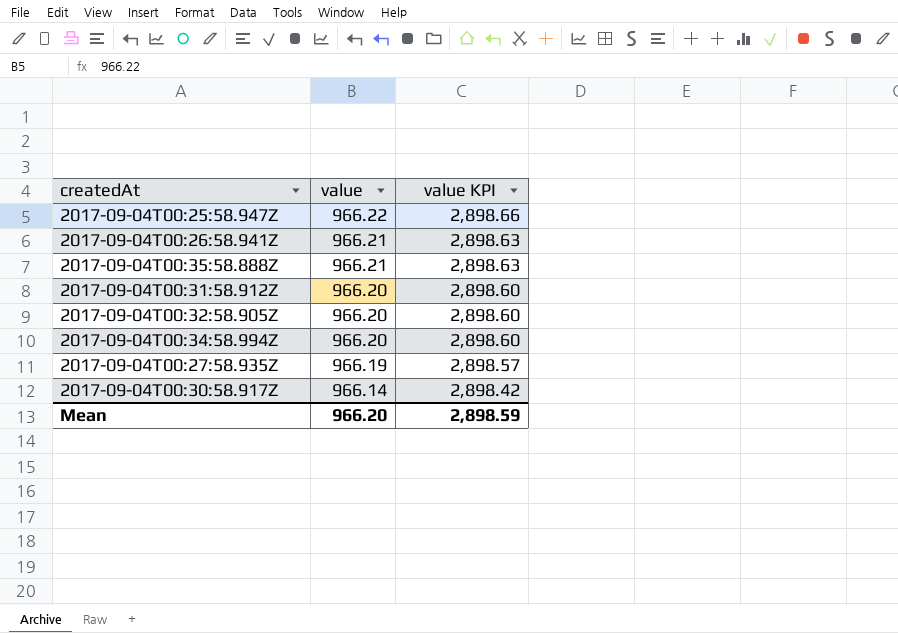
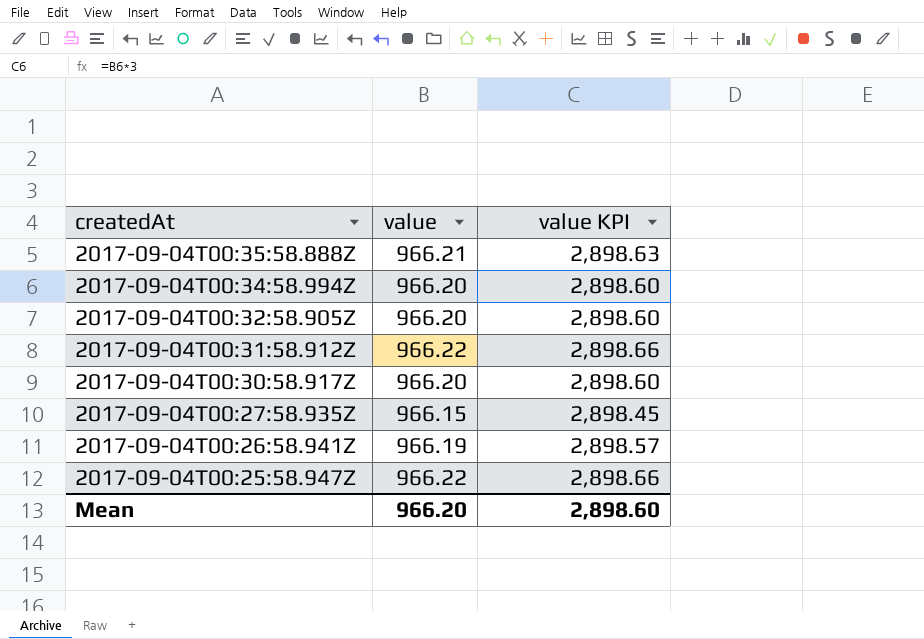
row order: value descending -> createdAt descending
2017-09-04T00:31:58.912Z | value: 966.20 -> 966.22
2017-09-04T00:31:58.912Z | value KPI: 2,898.60 -> 2,898.66
2017-09-04T00:30:58.917Z | value: 966.14 -> 966.20
2017-09-04T00:30:58.917Z | value KPI: 2,898.42 -> 2,898.60
2017-09-04T00:27:58.935Z | value: 966.19 -> 966.15
2017-09-04T00:27:58.935Z | value KPI: 2,898.57 -> 2,898.45
2017-09-04T00:26:58.941Z | value: 966.21 -> 966.19
2017-09-04T00:26:58.941Z | value KPI: 2,898.63 -> 2,898.57
Mean | value KPI: 2,898.59 -> 2,898.60

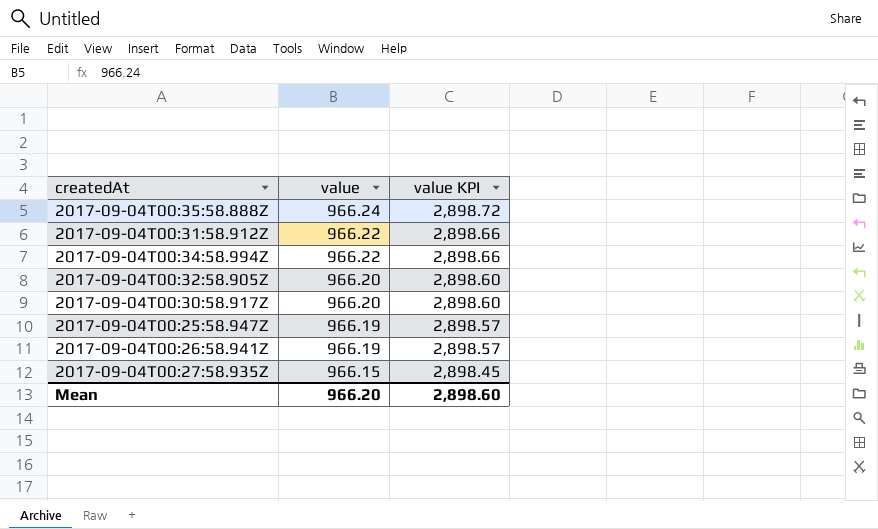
row order: createdAt descending -> value descending
2017-09-04T00:35:58.888Z | value: 966.21 -> 966.24
2017-09-04T00:35:58.888Z | value KPI: 2,898.63 -> 2,898.72
2017-09-04T00:34:58.994Z | value: 966.20 -> 966.22
2017-09-04T00:34:58.994Z | value KPI: 2,898.60 -> 2,898.66
2017-09-04T00:25:58.947Z | value: 966.22 -> 966.19
2017-09-04T00:25:58.947Z | value KPI: 2,898.66 -> 2,898.57

